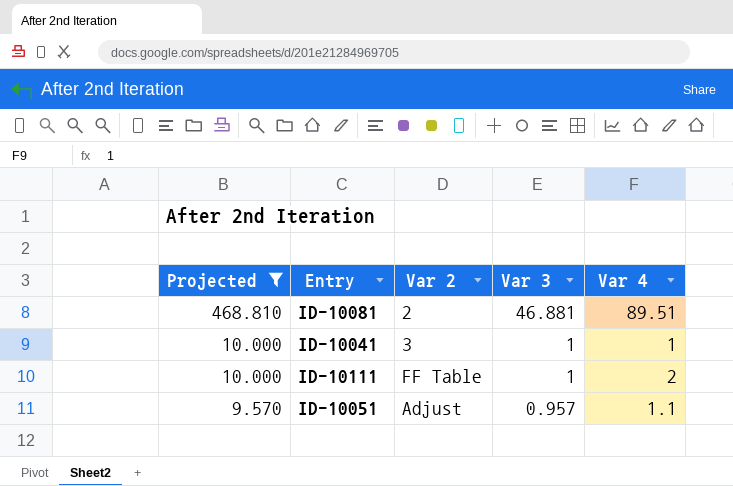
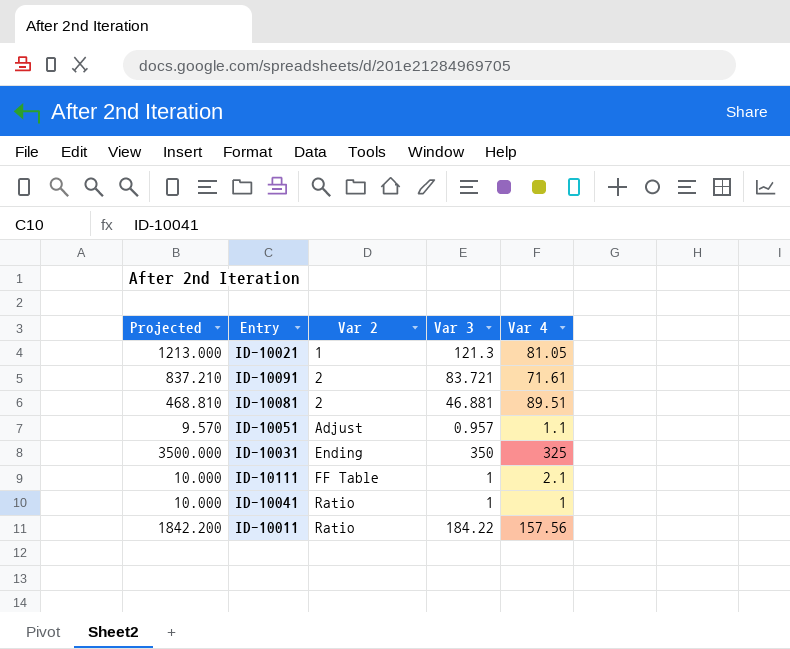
filter: Projected <= 468.810 -> none
row order: Projected descending -> Var 2 ascending
ID-10111 | Var 4: 2 -> 2.1
ID-10041 | Var 2: 3 -> Ratio

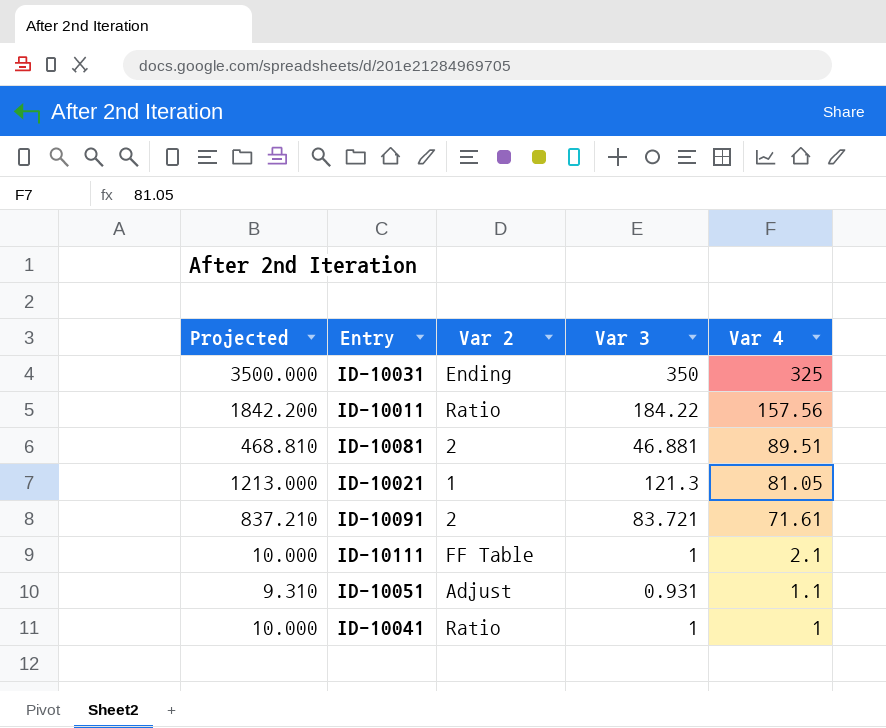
row order: Var 2 ascending -> Var 4 descending
ID-10051 | Projected: 9.570 -> 9.310
ID-10051 | Var 3: 0.957 -> 0.931

